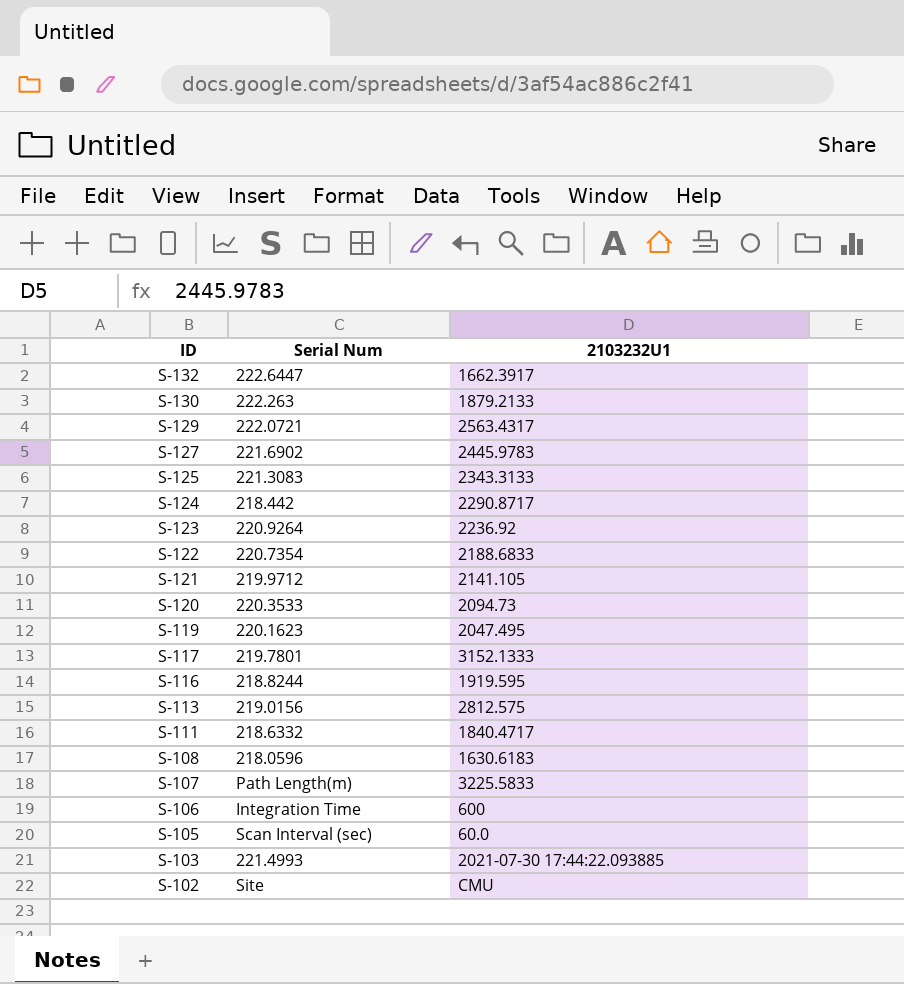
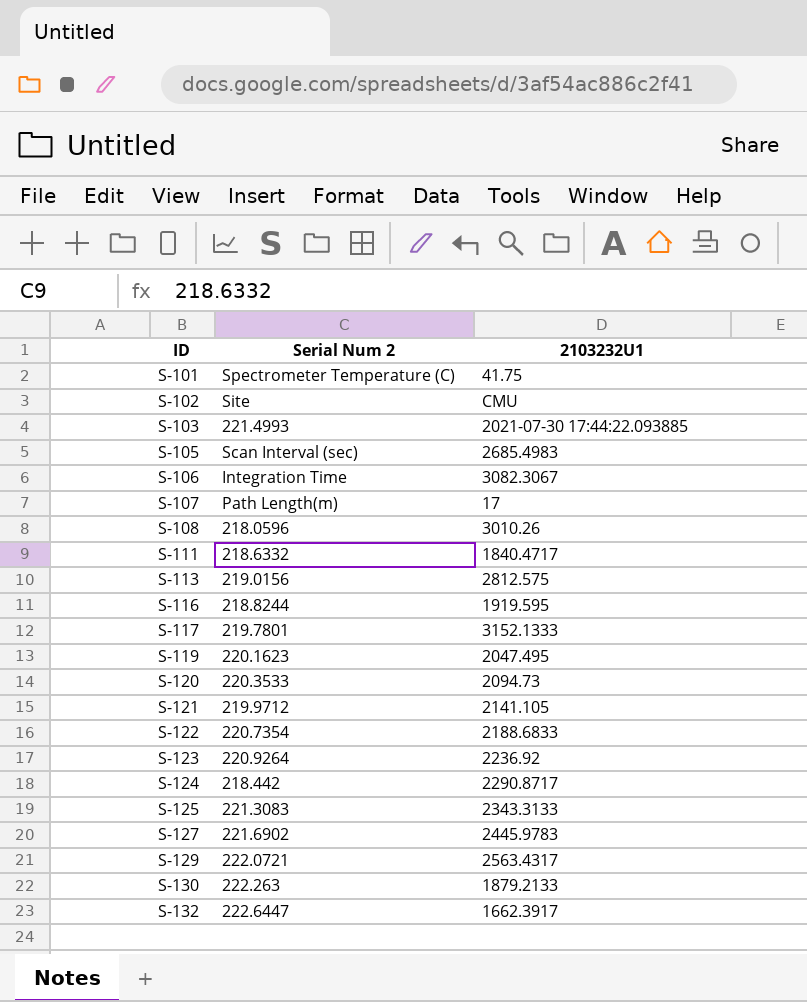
row order: ID descending -> ID ascending
column name: Serial Num -> Serial Num 2
row S-101: none -> Spectrometer Temperature (C) | 41.75
S-105 | 2103232U1: 60.0 -> 2685.4983
S-106 | 2103232U1: 600 -> 3082.3067
S-107 | 2103232U1: 3225.5833 -> 17
S-108 | 2103232U1: 1630.6183 -> 3010.26

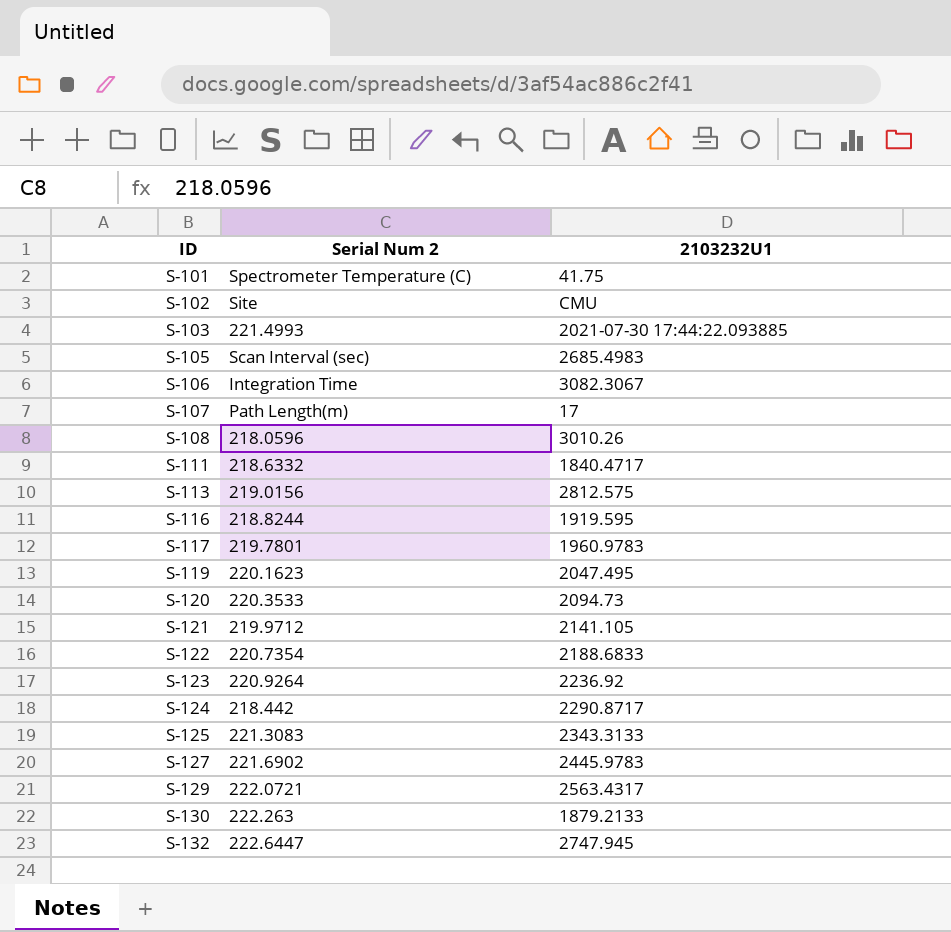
S-117 | 2103232U1: 3152.1333 -> 1960.9783
S-132 | 2103232U1: 1662.3917 -> 2747.945

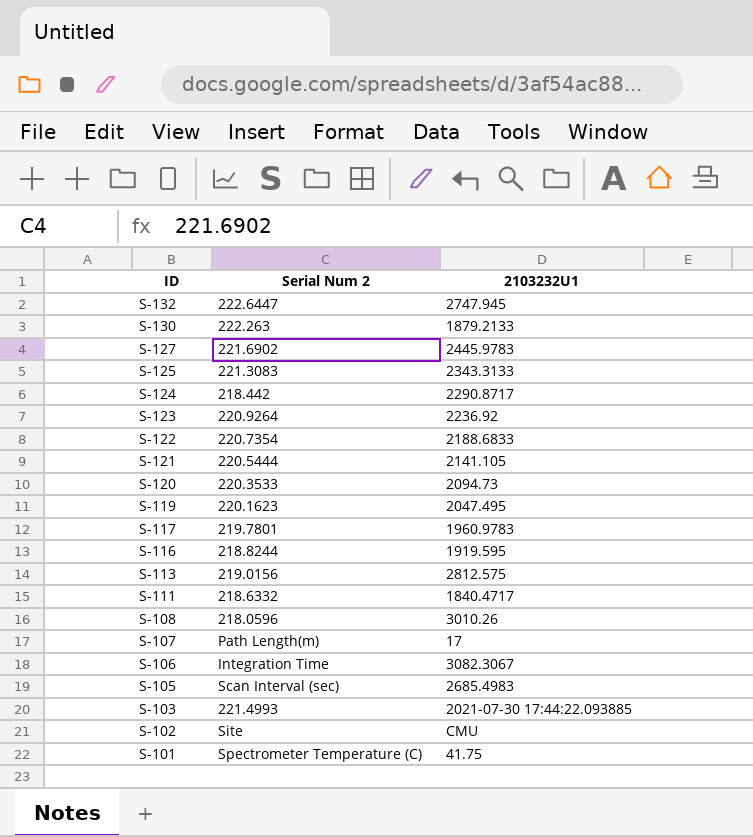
row order: ID ascending -> ID descending
row S-129: 222.0721 | 2563.4317 -> none
S-121 | Serial Num 2: 219.9712 -> 220.5444

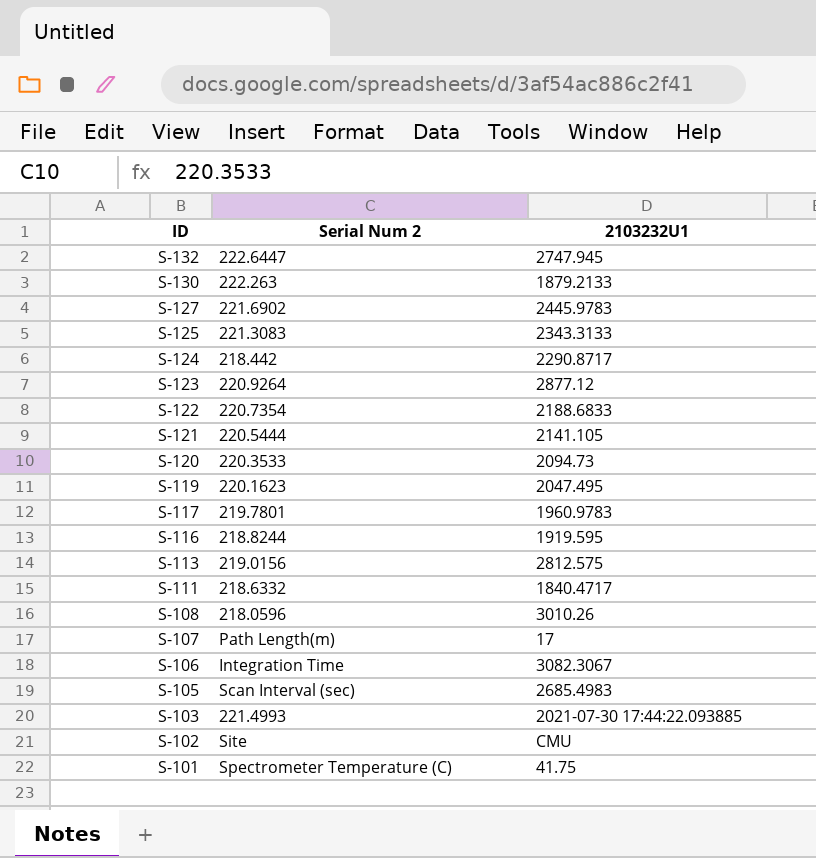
S-123 | 2103232U1: 2236.92 -> 2877.12

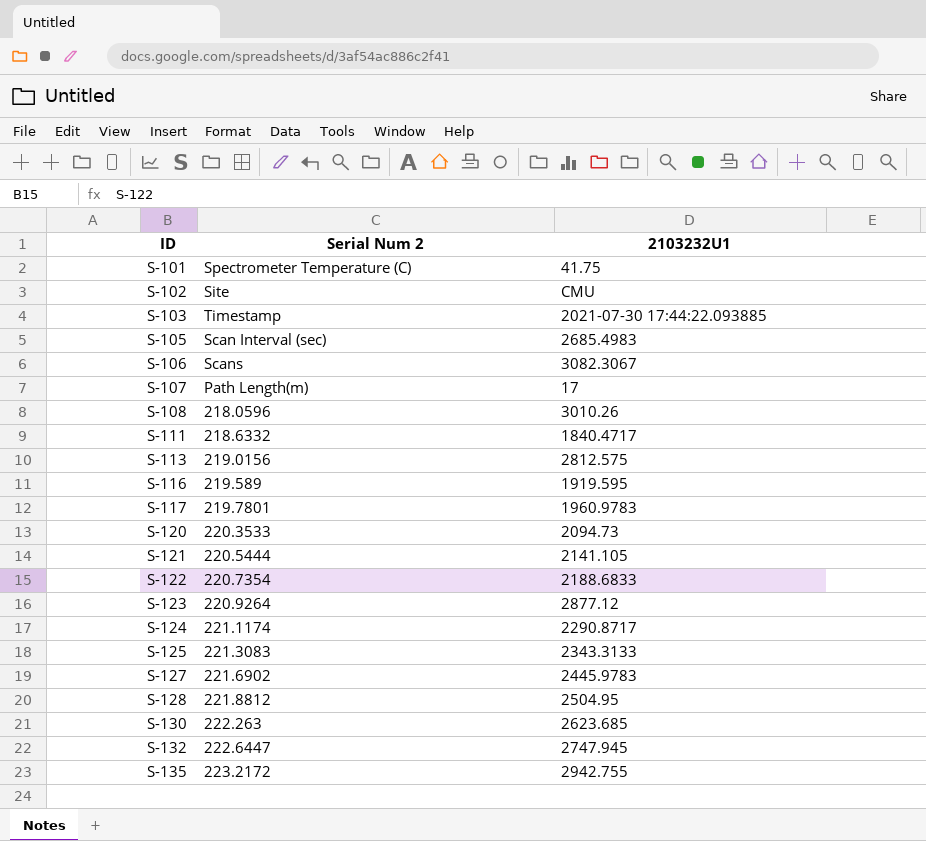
row order: ID descending -> ID ascending
row S-119: 220.1623 | 2047.495 -> none
S-103 | Serial Num 2: 221.4993 -> Timestamp
S-106 | Serial Num 2: Integration Time -> Scans
S-116 | Serial Num 2: 218.8244 -> 219.589
S-124 | Serial Num 2: 218.442 -> 221.1174
row S-128: none -> 221.8812 | 2504.95
S-130 | 2103232U1: 1879.2133 -> 2623.685
row S-135: none -> 223.2172 | 2942.755

